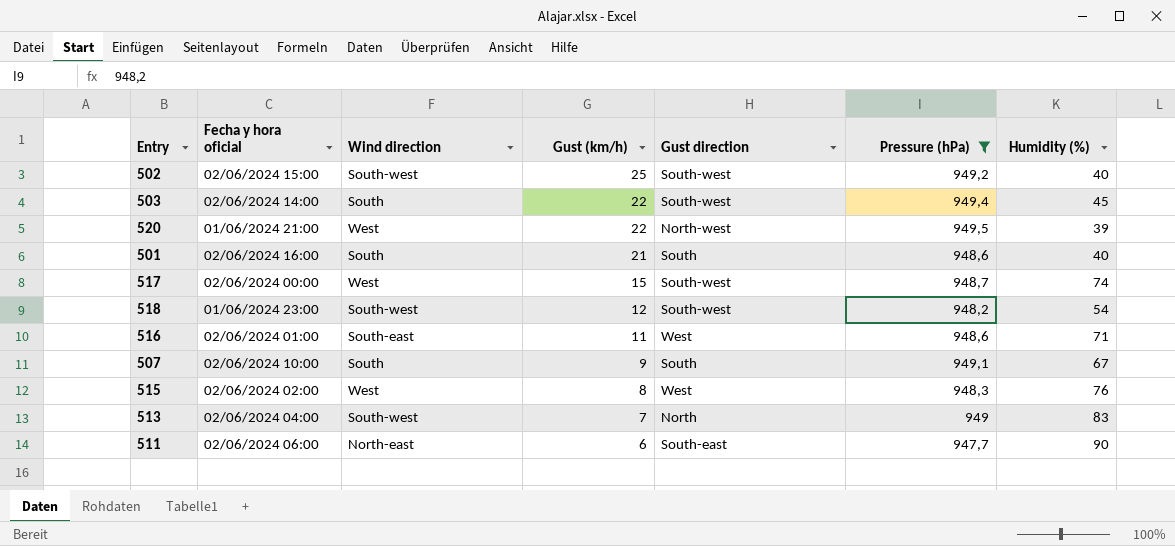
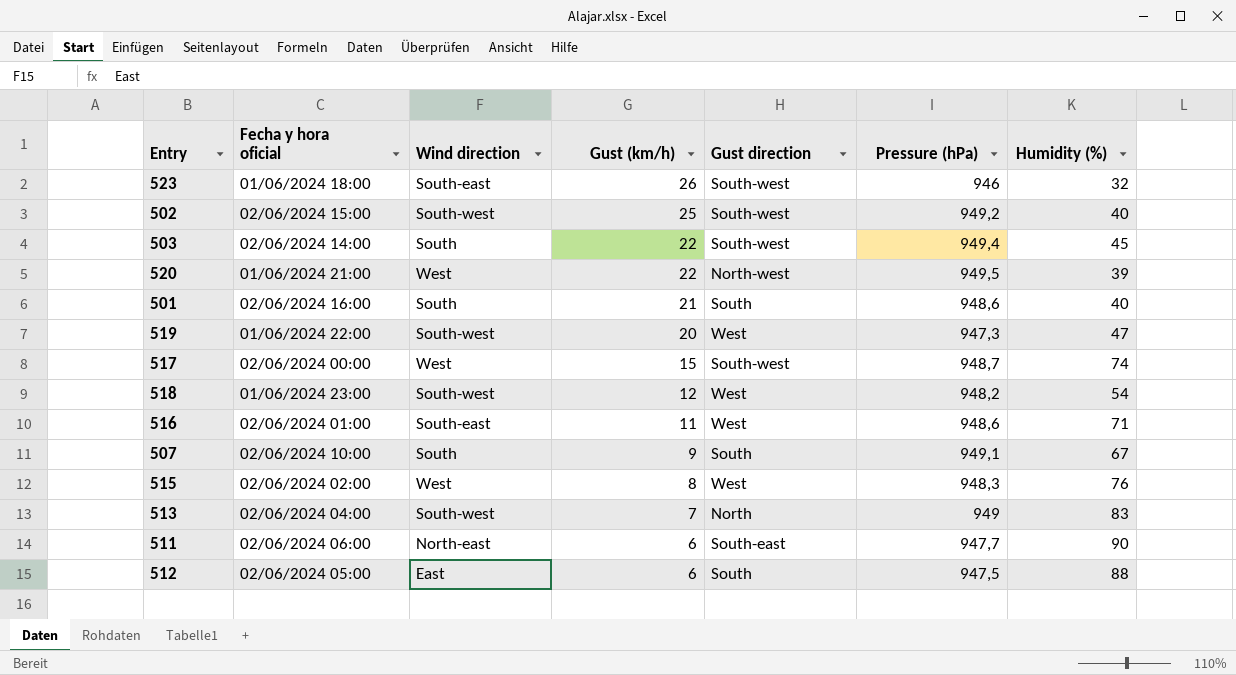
filter: Pressure (hPa) >= 947,7 -> none
518 | Gust direction: South-west -> West

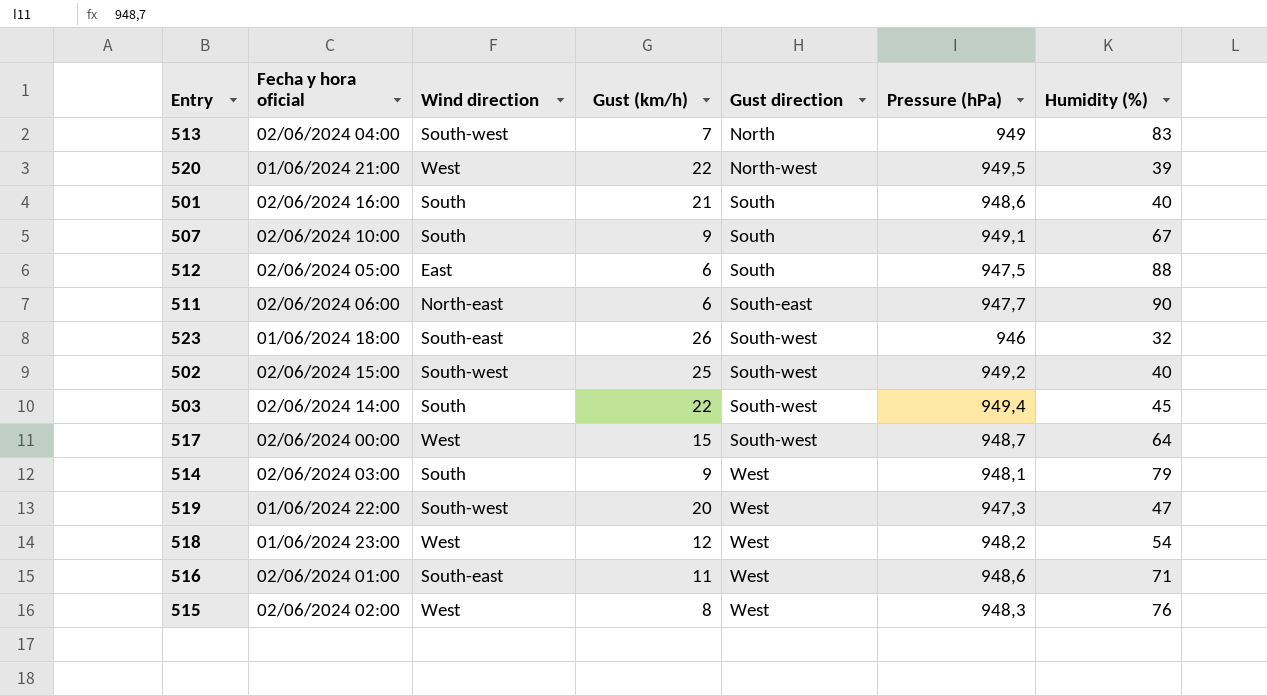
row order: Gust (km/h) descending -> Gust direction ascending
517 | Humidity (%): 74 -> 64
row 514: none -> 02/06/2024 03:00 | South | 9 | West | 948,1 | 79
518 | Wind direction: South-west -> West

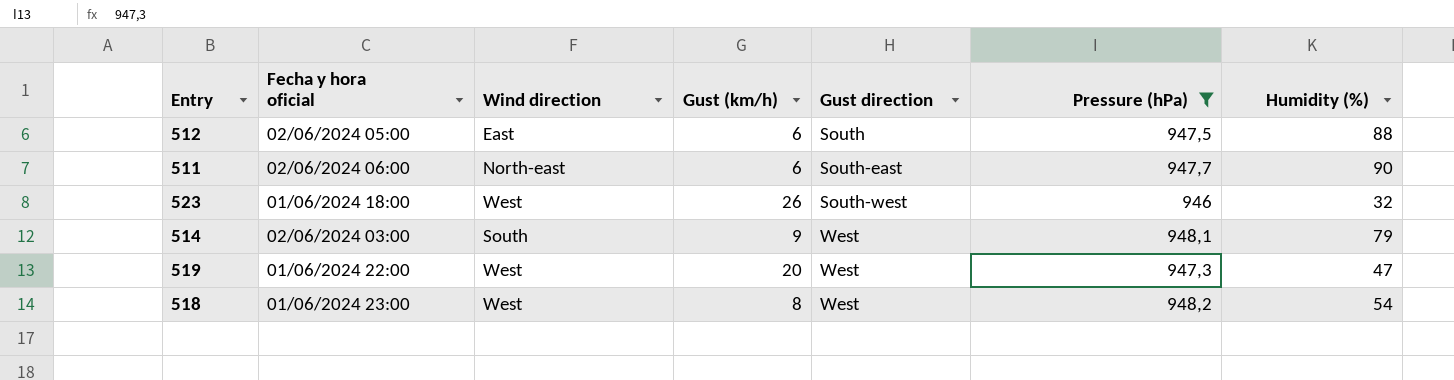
filter: none -> Pressure (hPa) <= 948,2
523 | Wind direction: South-east -> West
519 | Wind direction: South-west -> West
518 | Gust (km/h): 12 -> 8

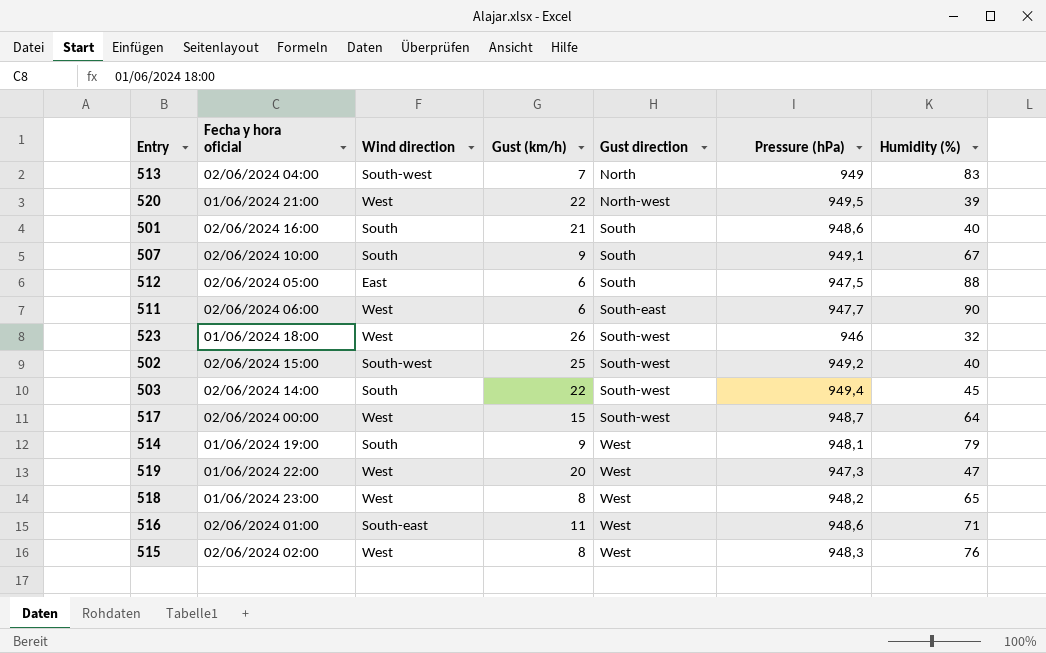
filter: Pressure (hPa) <= 948,2 -> none
511 | Wind direction: North-east -> West
514 | Fecha y hora oficial: 02/06/2024 03:00 -> 01/06/2024 19:00
518 | Humidity (%): 54 -> 65

